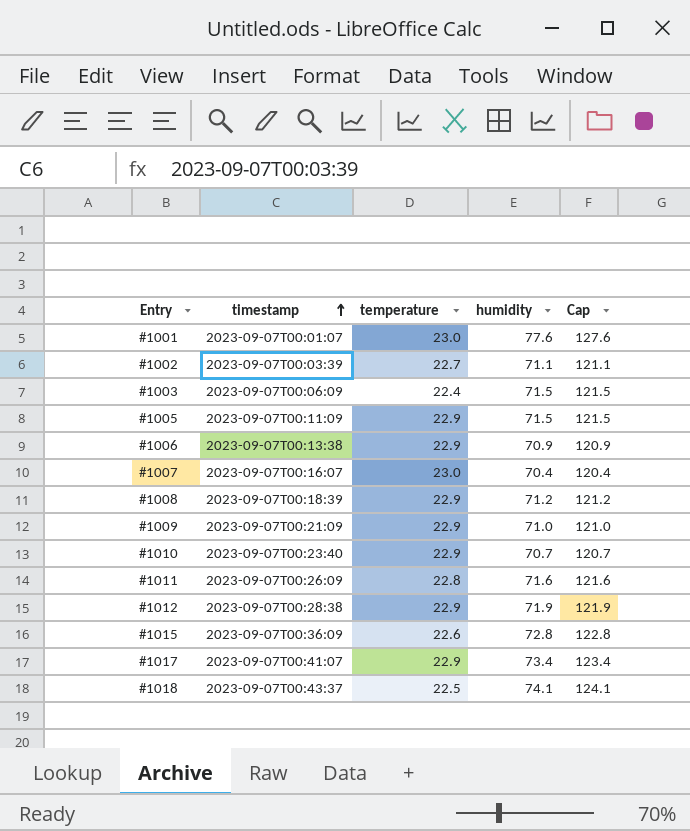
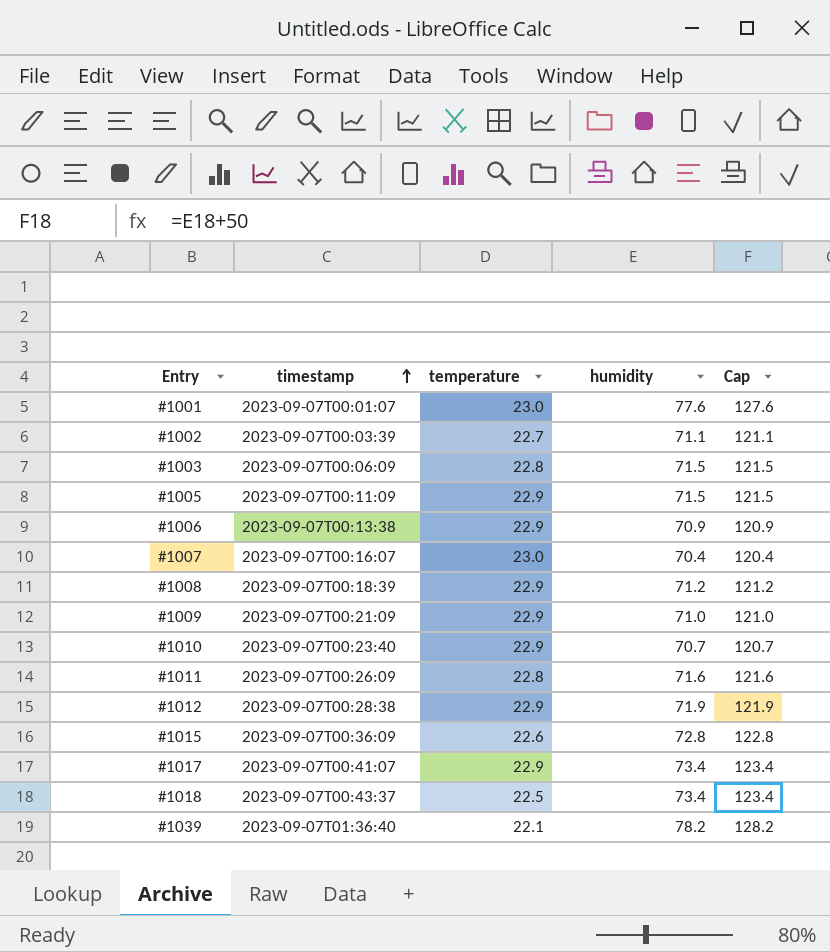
#1003 | temperature: 22.4 -> 22.8
#1018 | humidity: 74.1 -> 73.4
#1018 | Cap: 124.1 -> 123.4
row #1039: none -> 2023-09-07T01:36:40 | 22.1 | 78.2 | 128.2

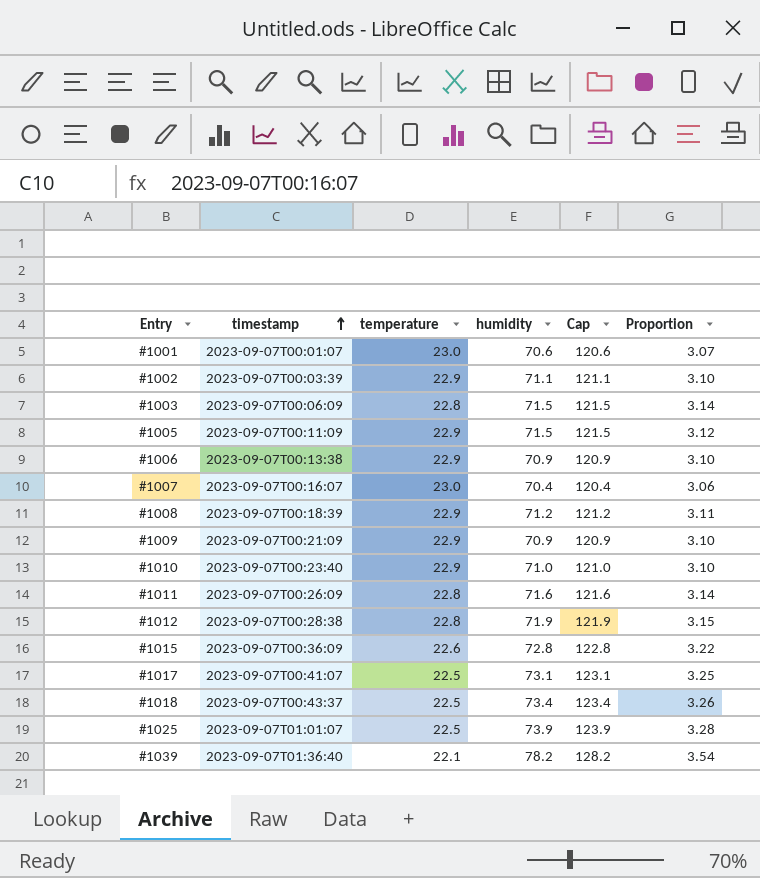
column Proportion | formula: none -> [humidity] / [temperature]
#1001 | humidity: 77.6 -> 70.6
#1001 | Cap: 127.6 -> 120.6
#1002 | temperature: 22.7 -> 22.9
#1009 | humidity: 71.0 -> 70.9
#1009 | Cap: 121.0 -> 120.9
#1010 | humidity: 70.7 -> 71.0
#1010 | Cap: 120.7 -> 121.0
#1012 | temperature: 22.9 -> 22.8
#1017 | temperature: 22.9 -> 22.5
#1017 | humidity: 73.4 -> 73.1
#1017 | Cap: 123.4 -> 123.1
row #1025: none -> 2023-09-07T01:01:07 | 22.5 | 73.9 | 123.9 | 3.28

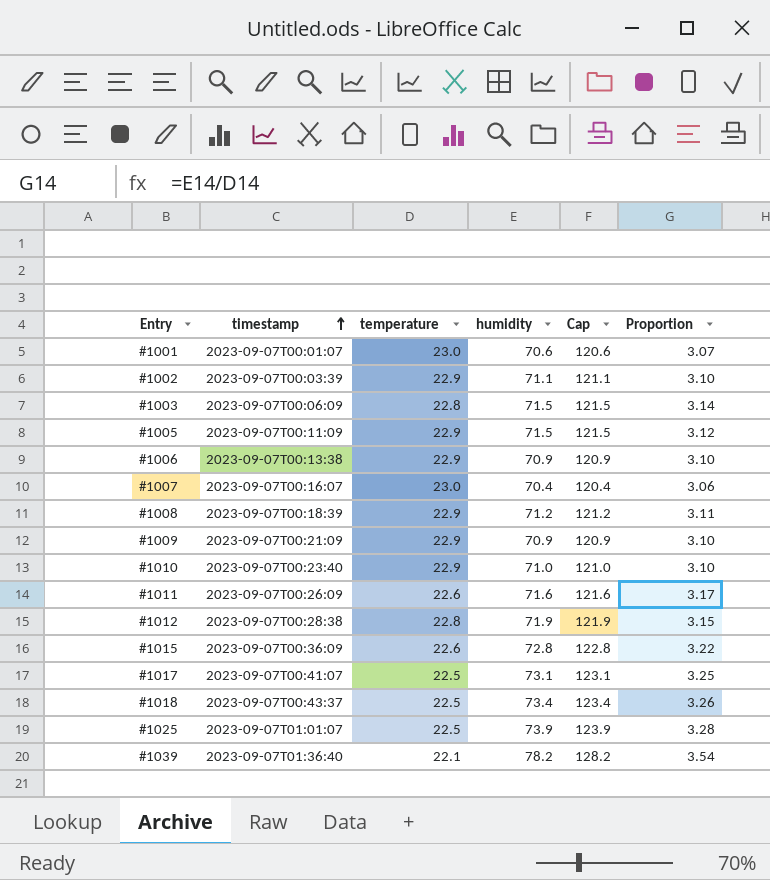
#1011 | temperature: 22.8 -> 22.6
#1011 | Proportion: 3.14 -> 3.17

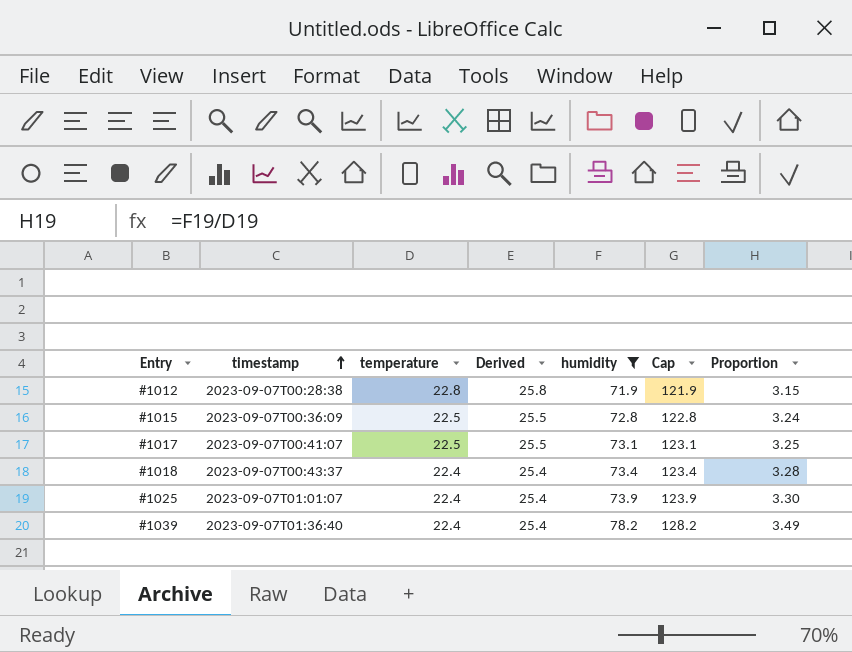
filter: none -> humidity >= 71.9
column Derived | formula: none -> [temperature] + 3
#1015 | temperature: 22.6 -> 22.5
#1015 | Proportion: 3.22 -> 3.24
#1018 | temperature: 22.5 -> 22.4
#1018 | Proportion: 3.26 -> 3.28
#1025 | temperature: 22.5 -> 22.4
#1025 | Proportion: 3.28 -> 3.30
#1039 | temperature: 22.1 -> 22.4
#1039 | Proportion: 3.54 -> 3.49

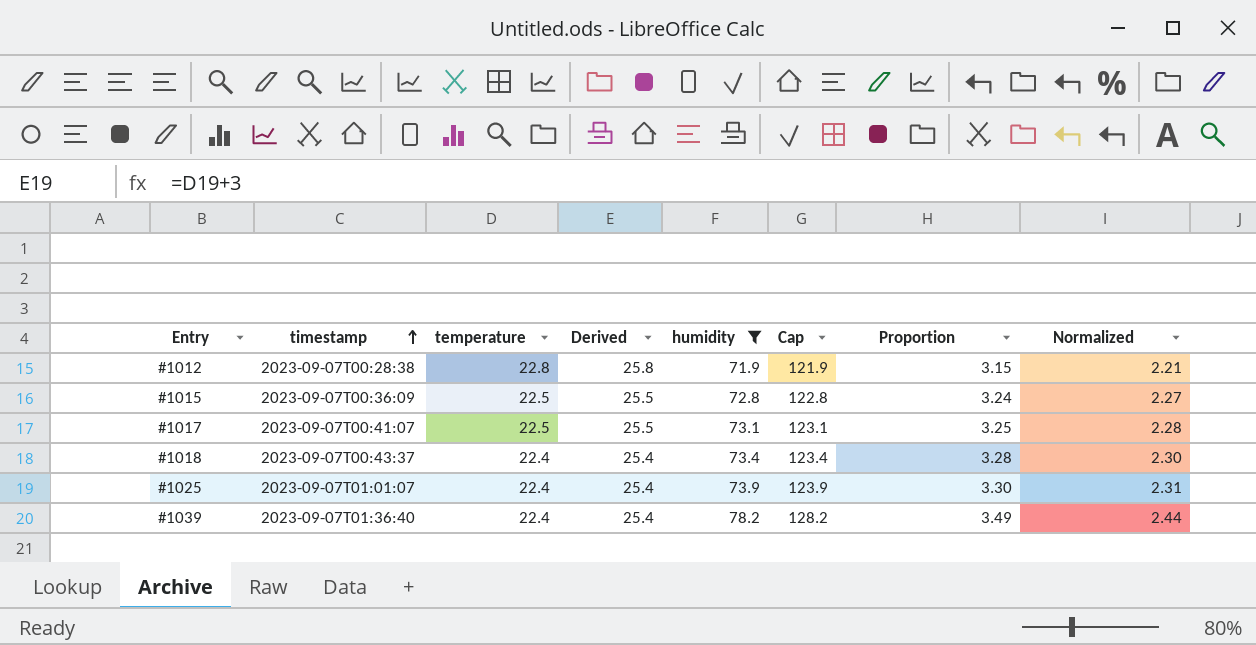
column Normalized | formula: none -> [Proportion] * 0.7

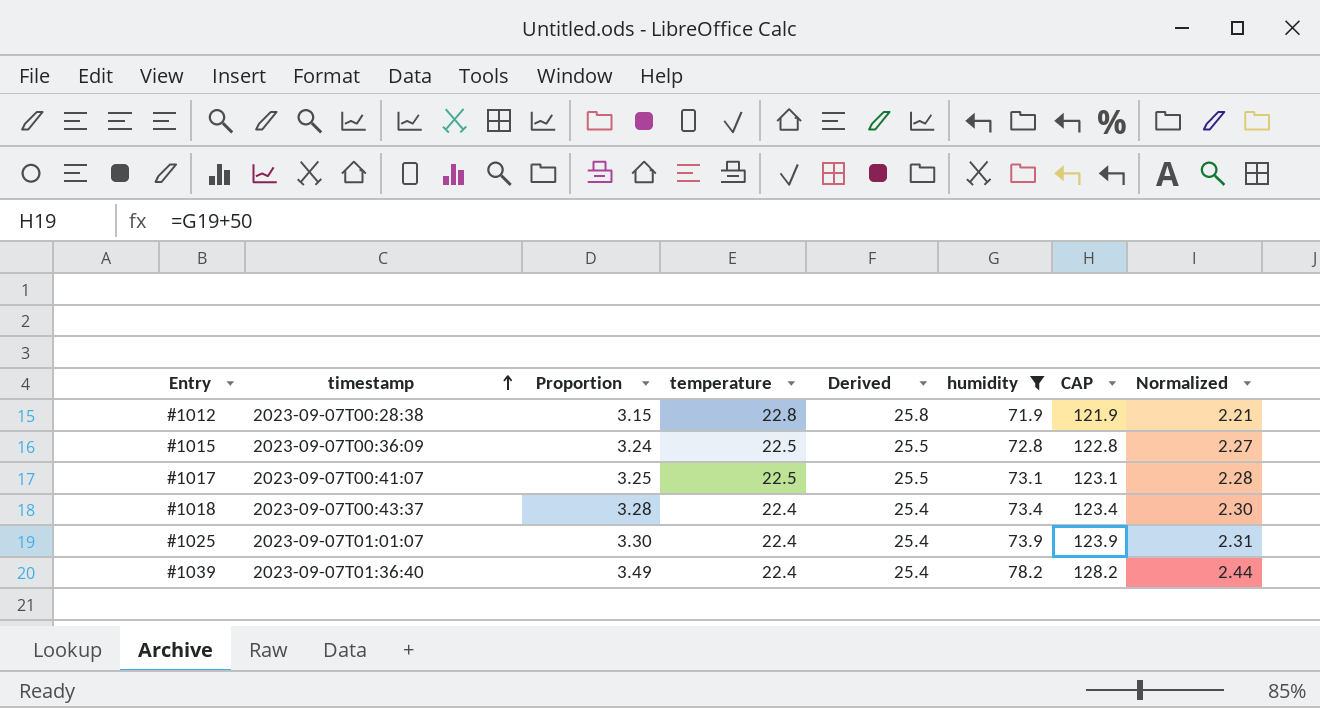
column Proportion | position: 7 -> 3
column name: Cap -> CAP

